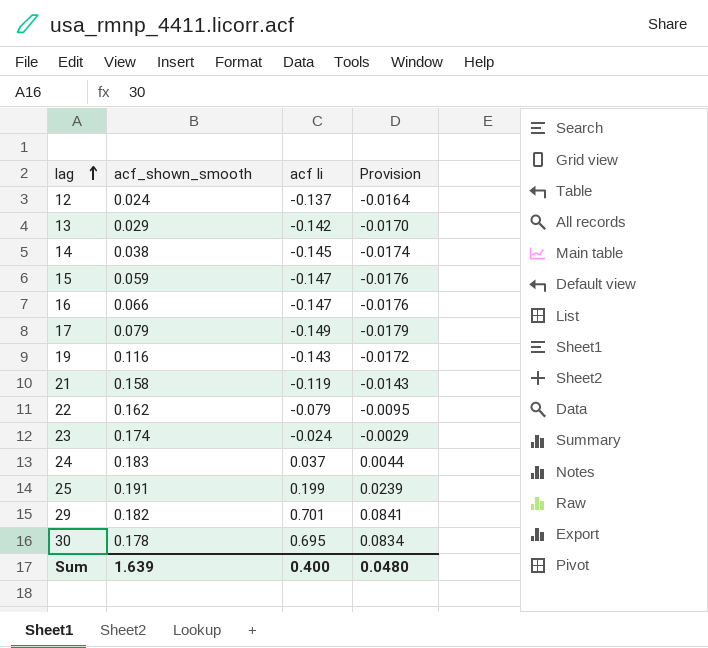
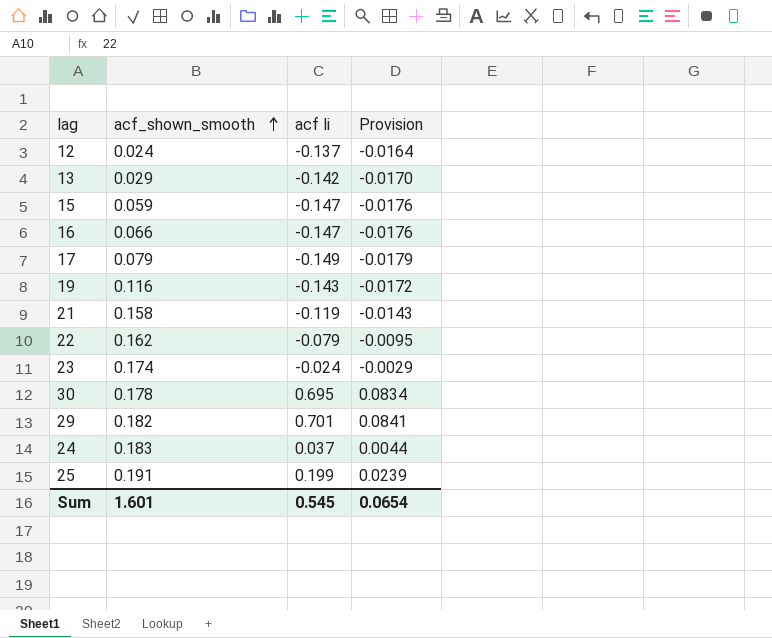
row order: lag ascending -> acf_shown_smooth ascending
row 14: 0.038 | -0.145 | -0.0174 -> none
Sum | acf_shown_smooth: 1.639 -> 1.601
Sum | acf li: 0.400 -> 0.545
Sum | Provision: 0.0480 -> 0.0654

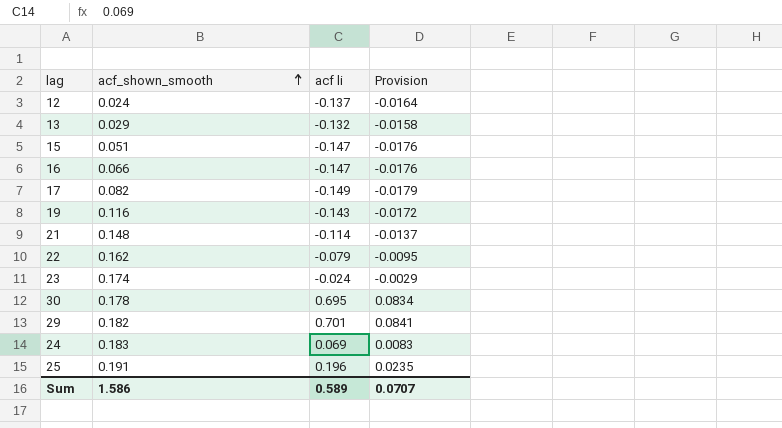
13 | acf li: -0.142 -> -0.132
13 | Provision: -0.0170 -> -0.0158
15 | acf_shown_smooth: 0.059 -> 0.051
17 | acf_shown_smooth: 0.079 -> 0.082
21 | acf_shown_smooth: 0.158 -> 0.148
21 | acf li: -0.119 -> -0.114
21 | Provision: -0.0143 -> -0.0137
24 | acf li: 0.037 -> 0.069
24 | Provision: 0.0044 -> 0.0083
25 | acf li: 0.199 -> 0.196
25 | Provision: 0.0239 -> 0.0235
Sum | acf_shown_smooth: 1.601 -> 1.586
Sum | acf li: 0.545 -> 0.589
Sum | Provision: 0.0654 -> 0.0707

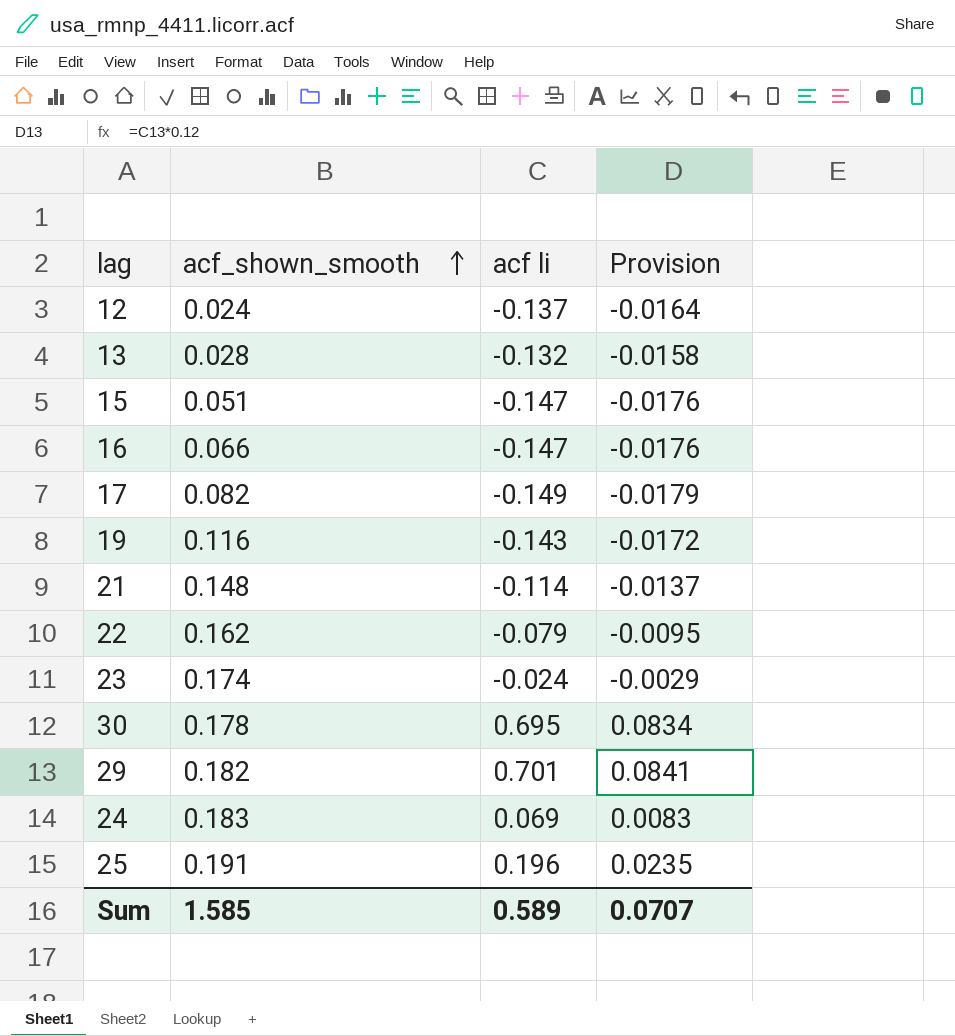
13 | acf_shown_smooth: 0.029 -> 0.028
Sum | acf_shown_smooth: 1.586 -> 1.585

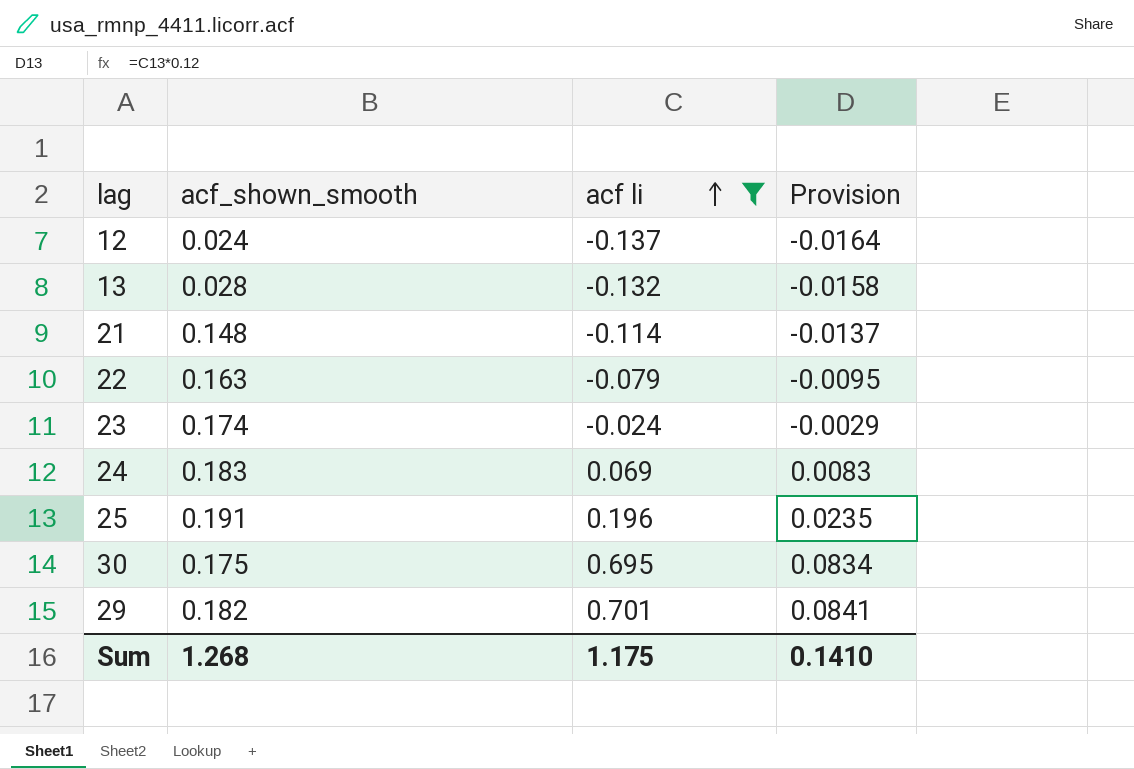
filter: none -> acf li >= -0.137
row order: acf_shown_smooth ascending -> acf li ascending
22 | acf_shown_smooth: 0.162 -> 0.163
30 | acf_shown_smooth: 0.178 -> 0.175
Sum | acf_shown_smooth: 1.585 -> 1.268
Sum | acf li: 0.589 -> 1.175
Sum | Provision: 0.0707 -> 0.1410

